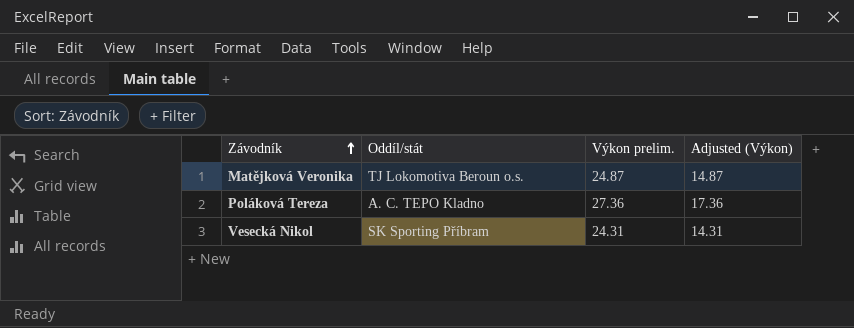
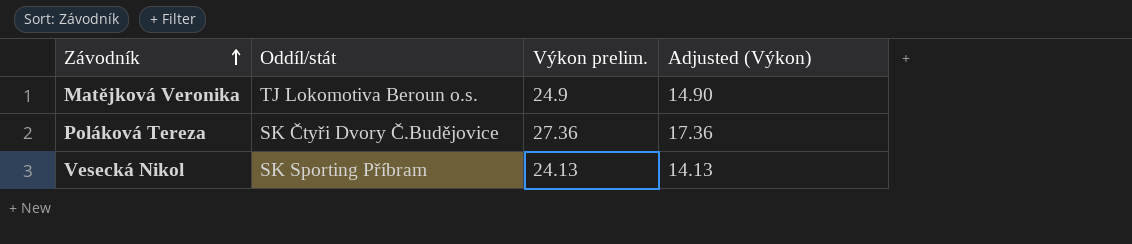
Matějková Veronika | Výkon prelim.: 24.87 -> 24.9
Matějková Veronika | Adjusted (Výkon): 14.87 -> 14.90
Poláková Tereza | Oddíl/stát: A. C. TEPO Kladno -> SK Čtyři Dvory Č.Budějovice
Vesecká Nikol | Výkon prelim.: 24.31 -> 24.13
Vesecká Nikol | Adjusted (Výkon): 14.31 -> 14.13

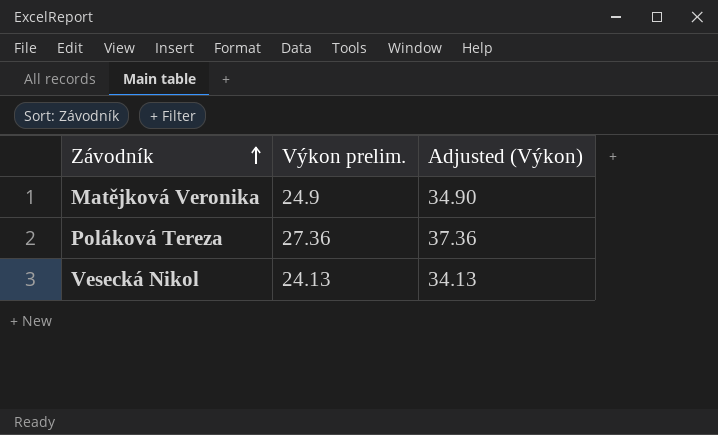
column Oddíl/stát | position: 2 -> none
column Adjusted (Výkon) | formula: [Výkon prelim.] - 10 -> [Výkon prelim.] + 10

